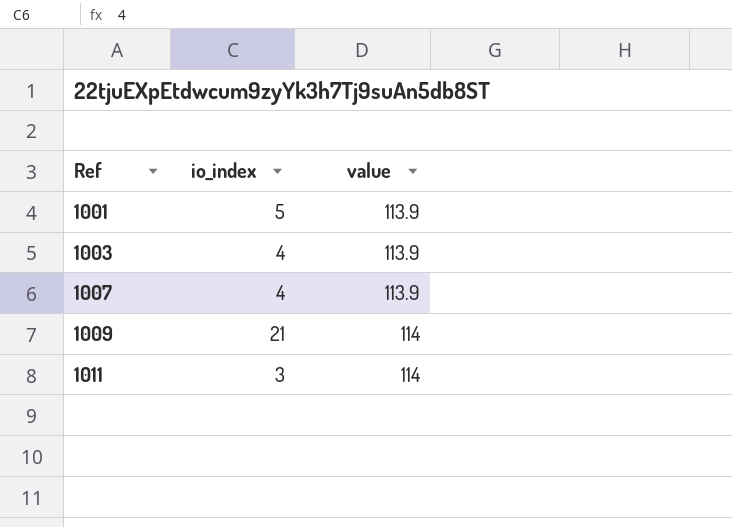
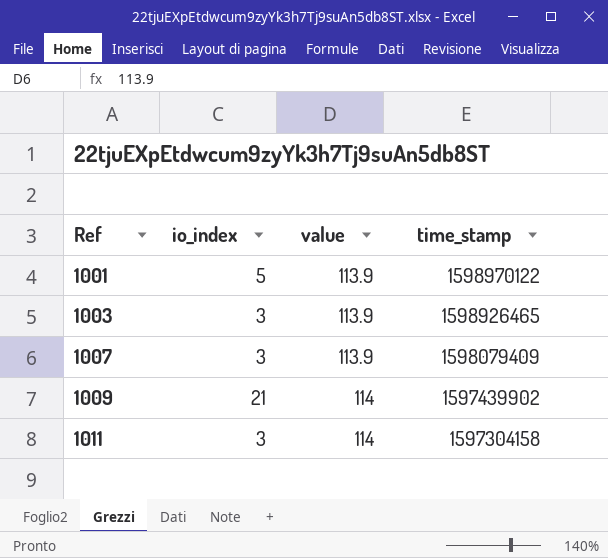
column time_stamp | position: none -> 4
1003 | io_index: 4 -> 3
1007 | io_index: 4 -> 3

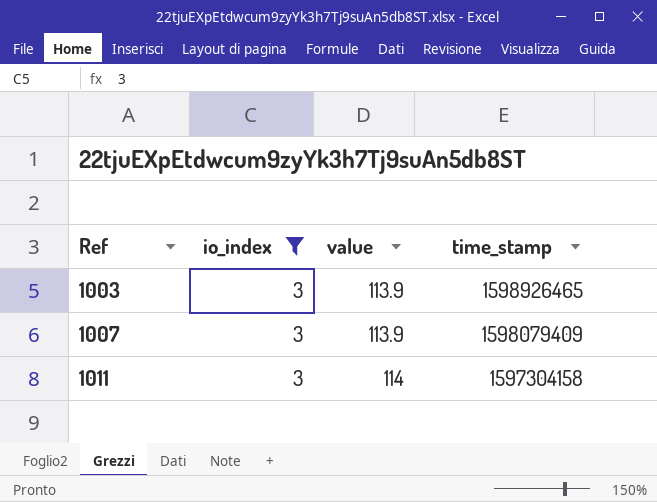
filter: none -> io_index = 3

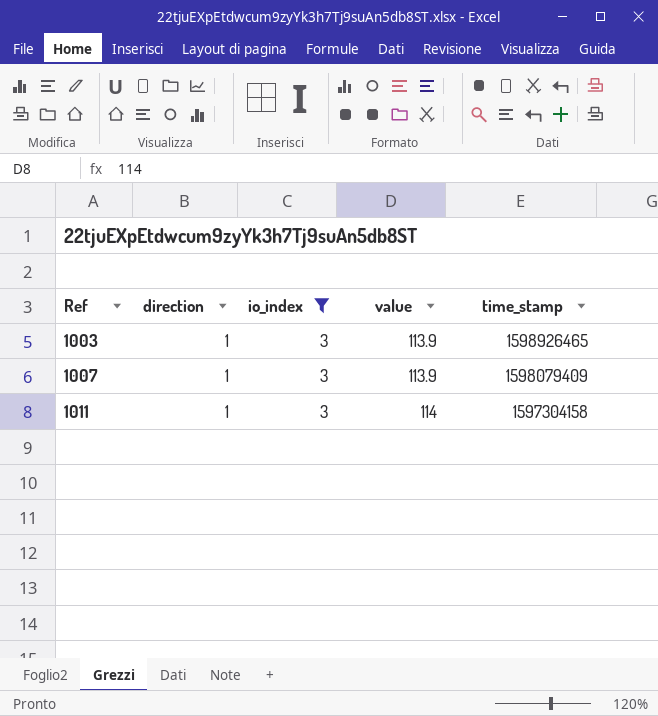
column direction | position: none -> 2

